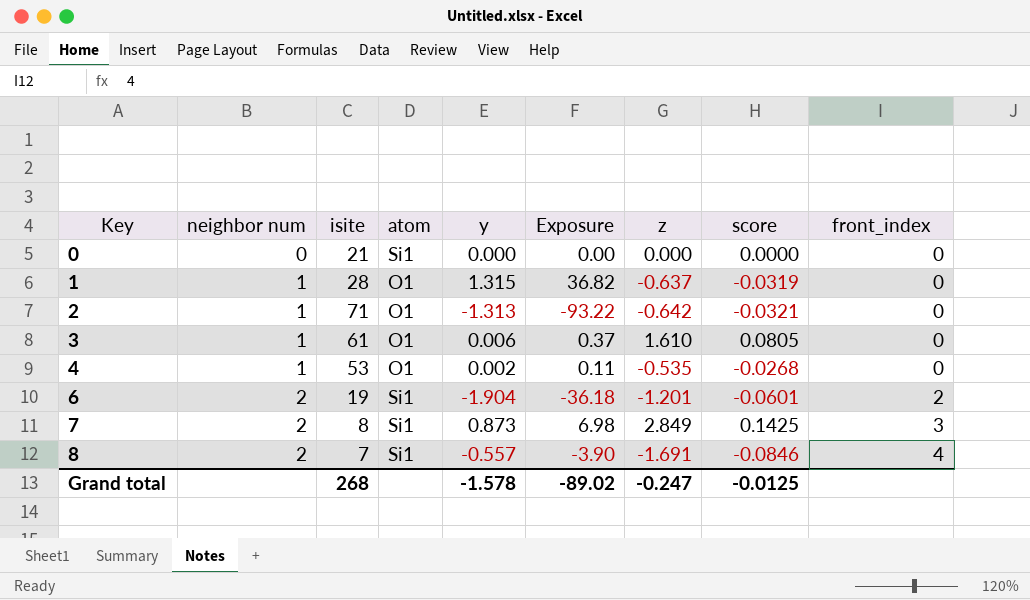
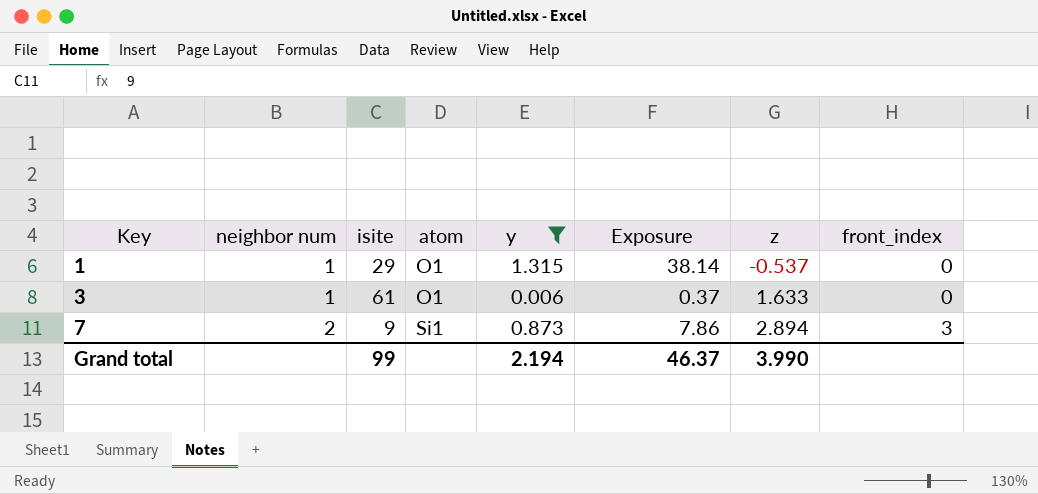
filter: none -> y >= 0.006
column score | formula: [z] * 0.05 -> none
1 | isite: 28 -> 29
1 | Exposure: 36.82 -> 38.14
1 | z: -0.637 -> -0.537
3 | z: 1.610 -> 1.633
7 | isite: 8 -> 9
7 | Exposure: 6.98 -> 7.86
7 | z: 2.849 -> 2.894
Grand total | isite: 268 -> 99
Grand total | y: -1.578 -> 2.194
Grand total | Exposure: -89.02 -> 46.37
Grand total | z: -0.247 -> 3.990

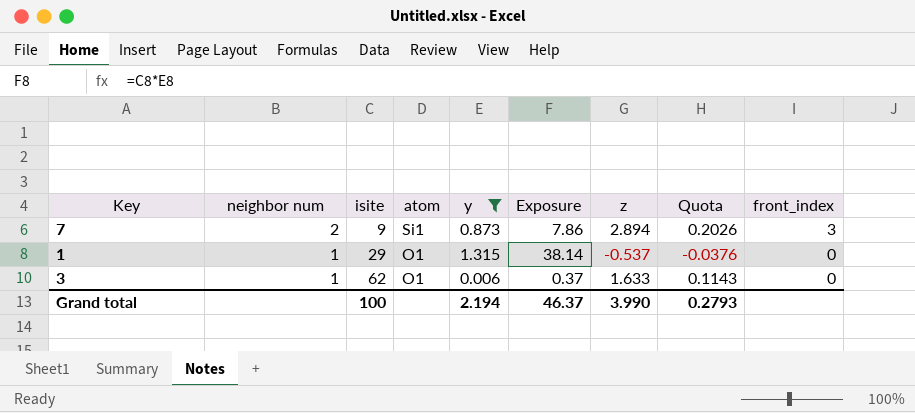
row order: Key ascending -> neighbor num descending
column Quota | formula: none -> [z] * 0.07
3 | isite: 61 -> 62
Grand total | isite: 99 -> 100

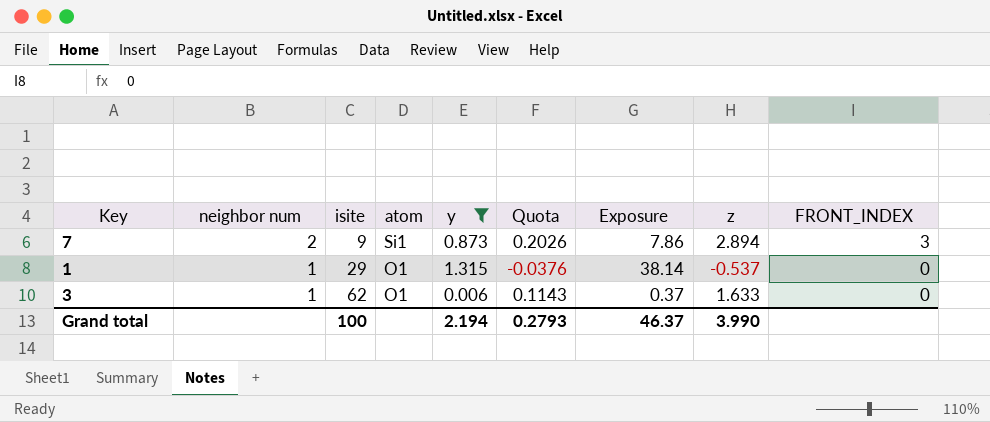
column Quota | position: 8 -> 6
column name: front_index -> FRONT_INDEX

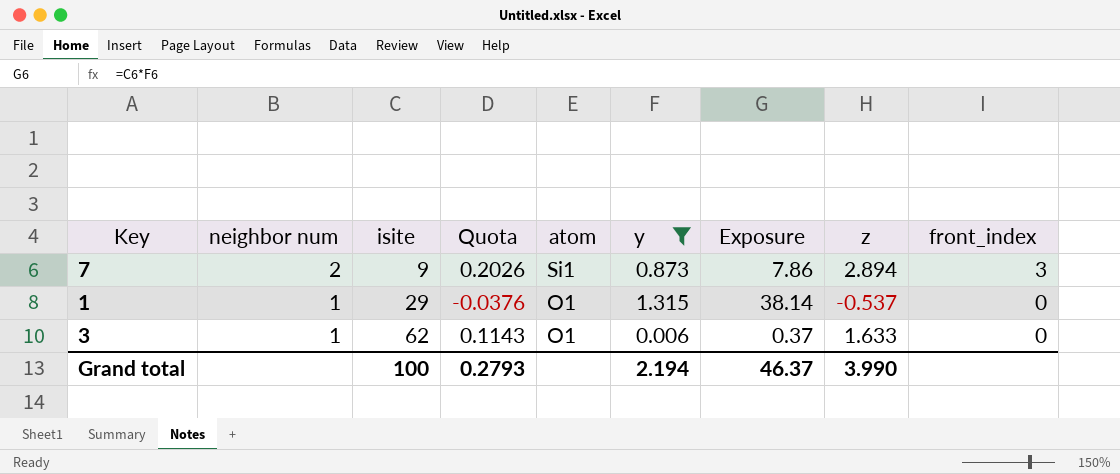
column Quota | position: 6 -> 4
column name: FRONT_INDEX -> front_index

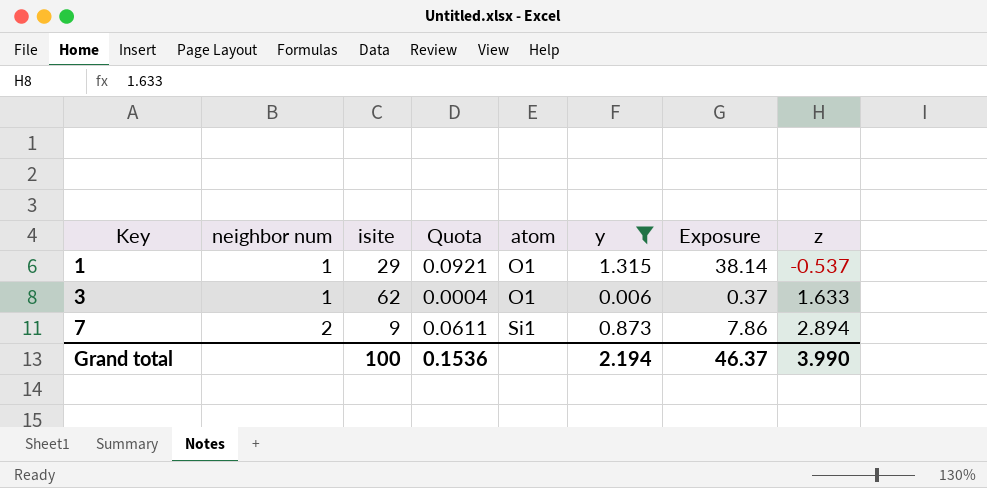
row order: neighbor num descending -> Key ascending
column front_index | position: 9 -> none
column Quota | formula: [z] * 0.07 -> [y] * 0.07
Grand total | Quota: 0.2793 -> 0.1536

